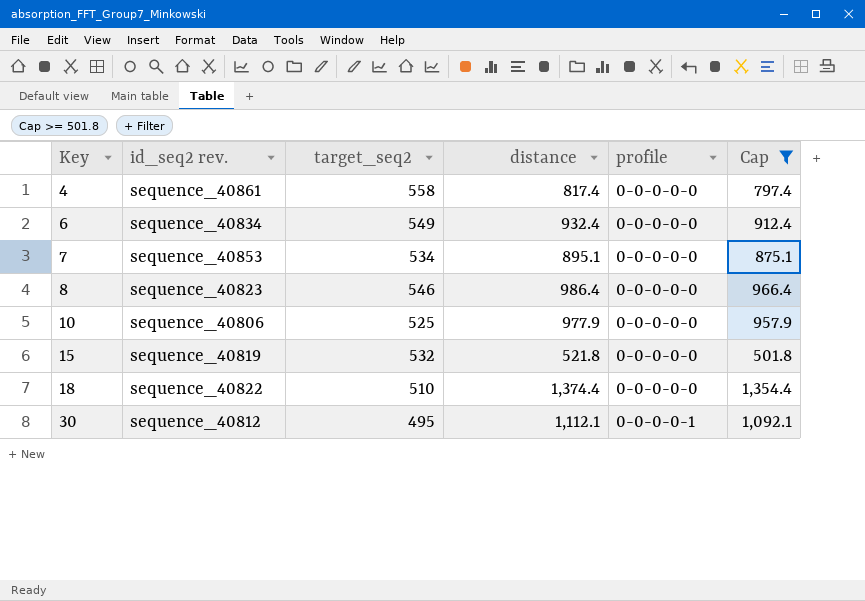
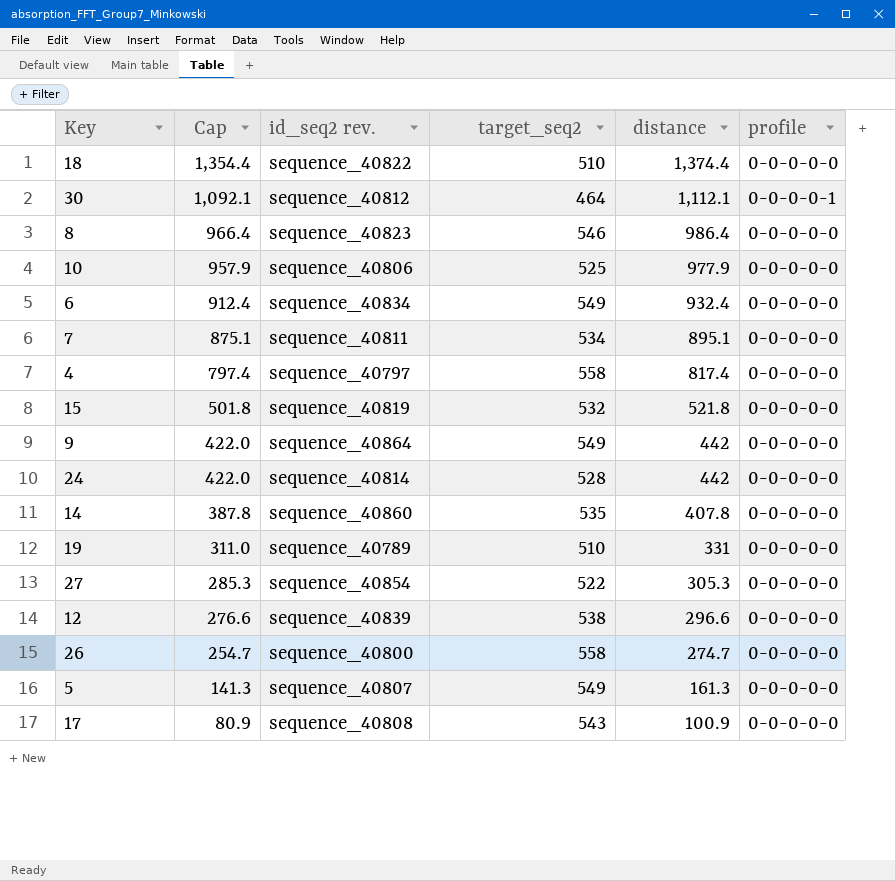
filter: Cap >= 501.8 -> none
row order: Key ascending -> Cap descending
column Cap | position: 6 -> 2
30 | target_seq2: 495 -> 464
7 | id_seq2 rev.: sequence_40853 -> sequence_40811
4 | id_seq2 rev.: sequence_40861 -> sequence_40797

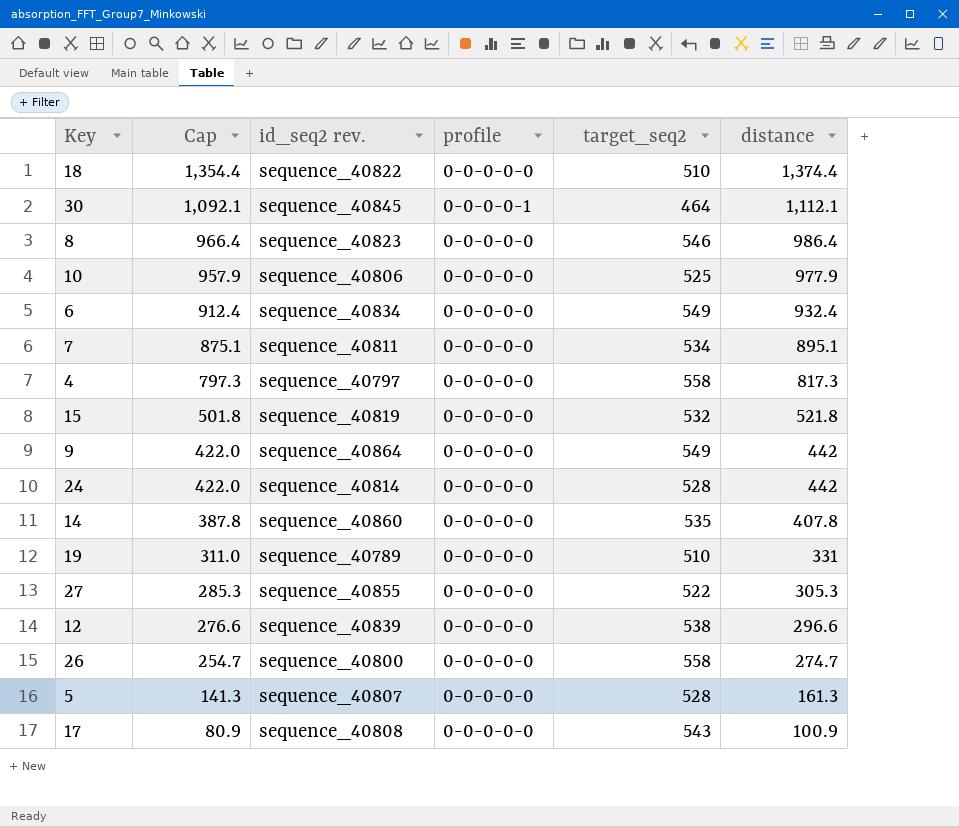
column profile | position: 6 -> 4
30 | id_seq2 rev.: sequence_40812 -> sequence_40845
4 | Cap: 797.4 -> 797.3
4 | distance: 817.4 -> 817.3
27 | id_seq2 rev.: sequence_40854 -> sequence_40855
5 | target_seq2: 549 -> 528

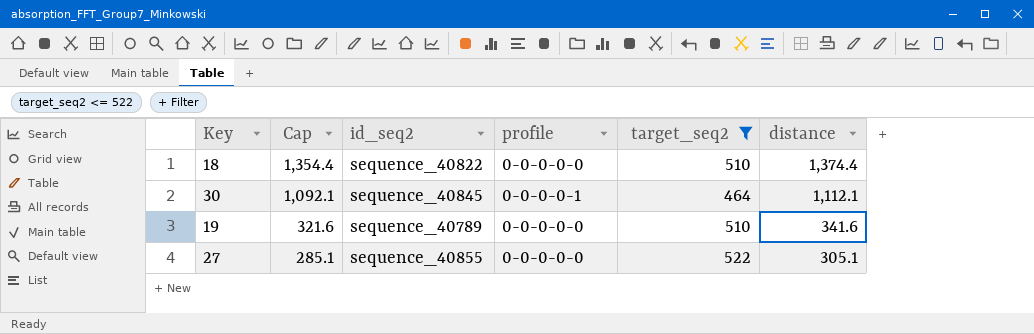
filter: none -> target_seq2 <= 522
column name: id_seq2 rev. -> id_seq2
19 | Cap: 311.0 -> 321.6
19 | distance: 331 -> 341.6
27 | Cap: 285.3 -> 285.1
27 | distance: 305.3 -> 305.1

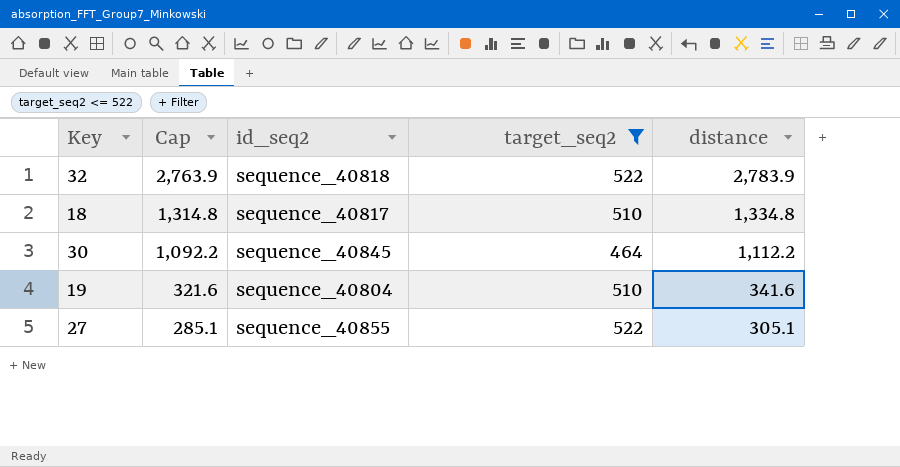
column profile | position: 4 -> none
row 32: none -> 2,763.9 | sequence_40818 | 522 | 2,783.9
18 | Cap: 1,354.4 -> 1,314.8
18 | id_seq2: sequence_40822 -> sequence_40817
18 | distance: 1,374.4 -> 1,334.8
30 | Cap: 1,092.1 -> 1,092.2
30 | distance: 1,112.1 -> 1,112.2
19 | id_seq2: sequence_40789 -> sequence_40804

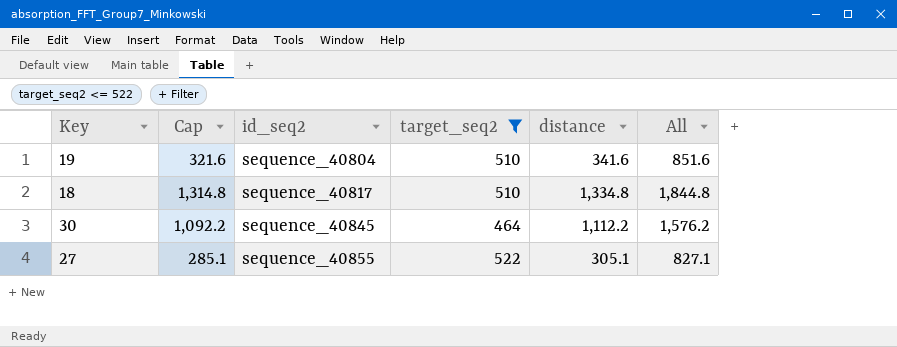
row order: Cap descending -> id_seq2 ascending
column All | formula: none -> [target_seq2] + [distance]
row 32: 2,763.9 | sequence_40818 | 522 | 2,783.9 -> none

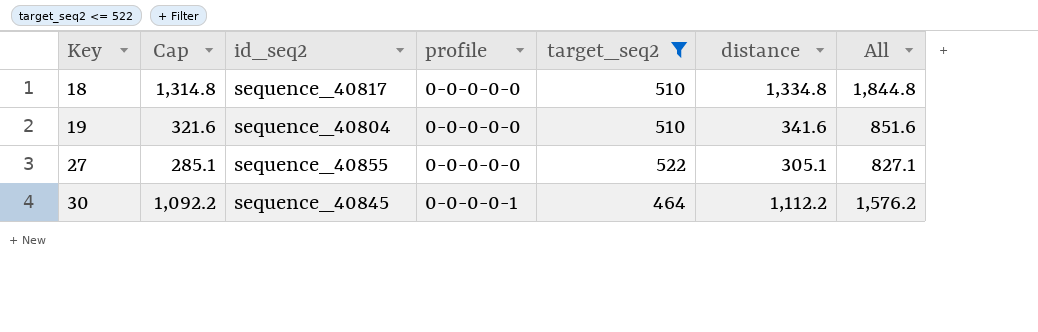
row order: id_seq2 ascending -> Key ascending
column profile | position: none -> 4

